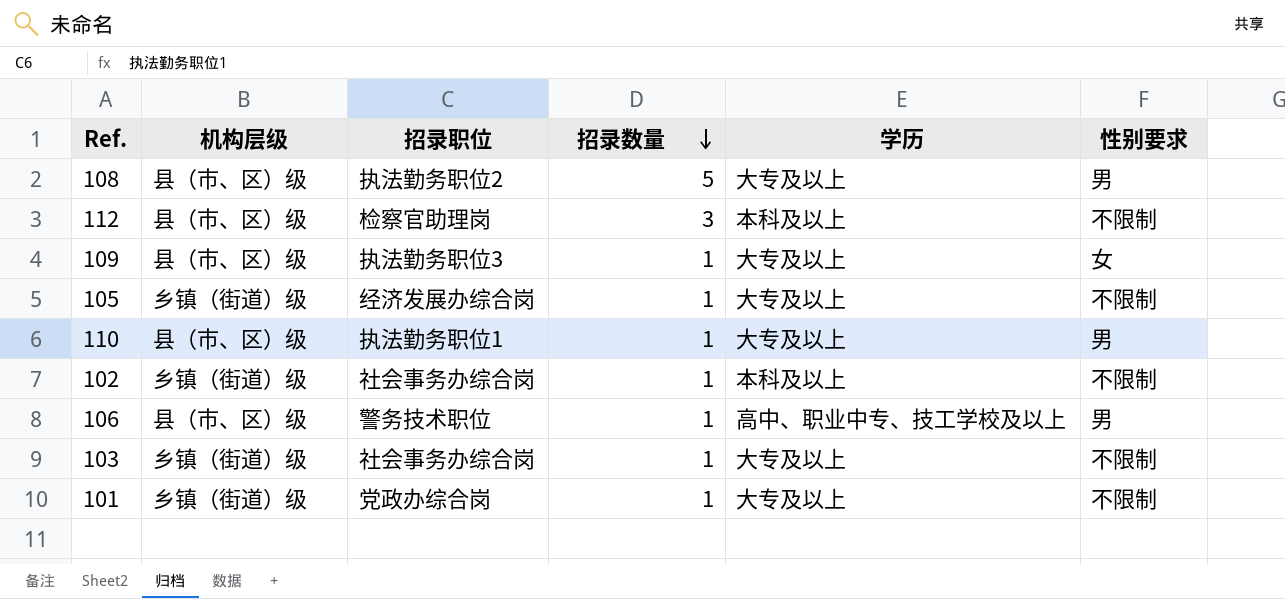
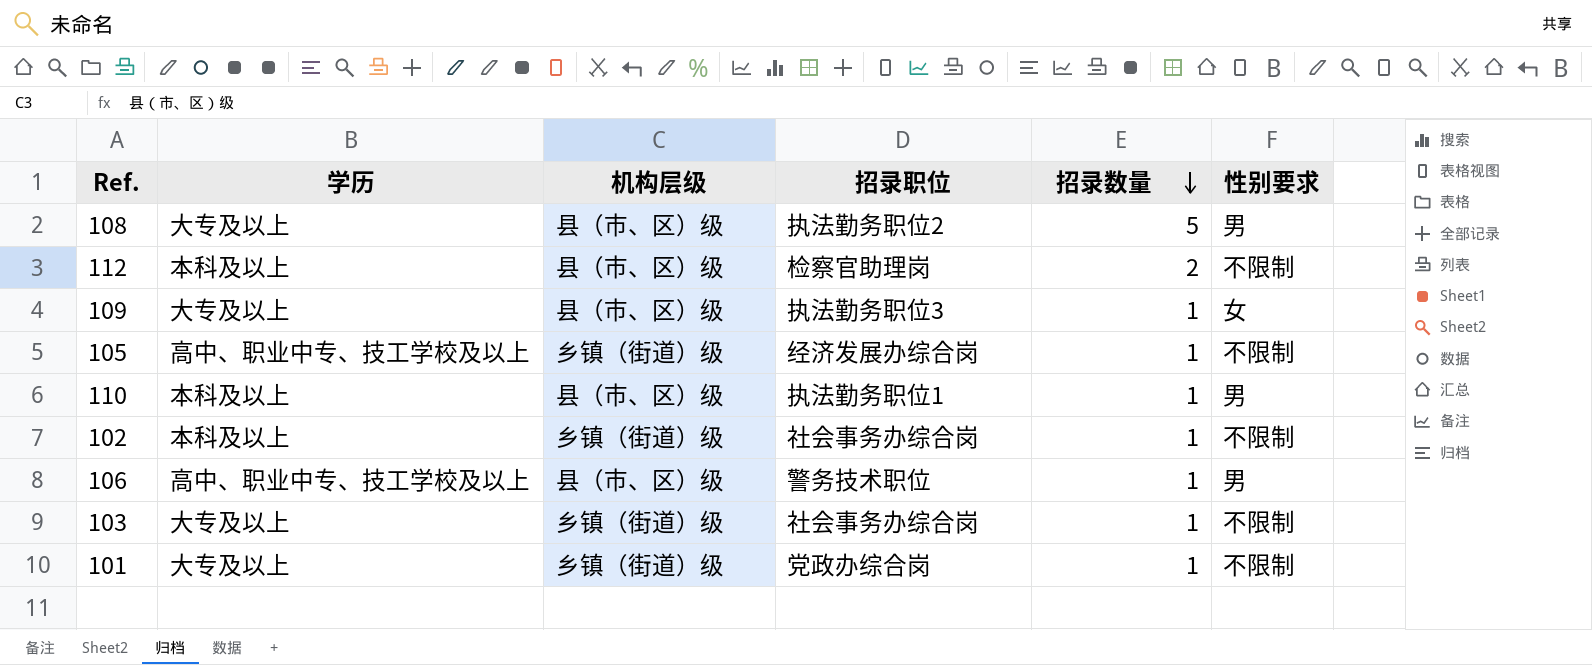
column 学历 | position: 5 -> 2
112 | 招录数量: 3 -> 2
105 | 学历: 大专及以上 -> 高中、职业中专、技工学校及以上
110 | 学历: 大专及以上 -> 本科及以上

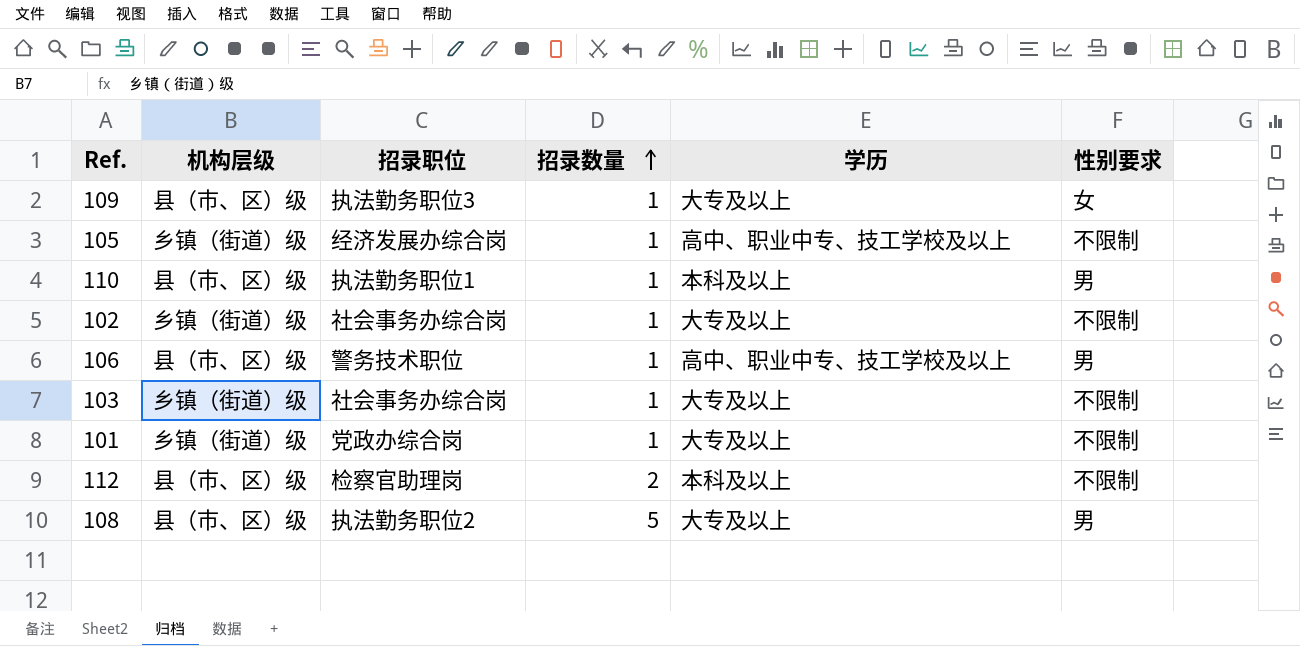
row order: 招录数量 descending -> 招录数量 ascending
column 学历 | position: 2 -> 5
102 | 学历: 本科及以上 -> 大专及以上

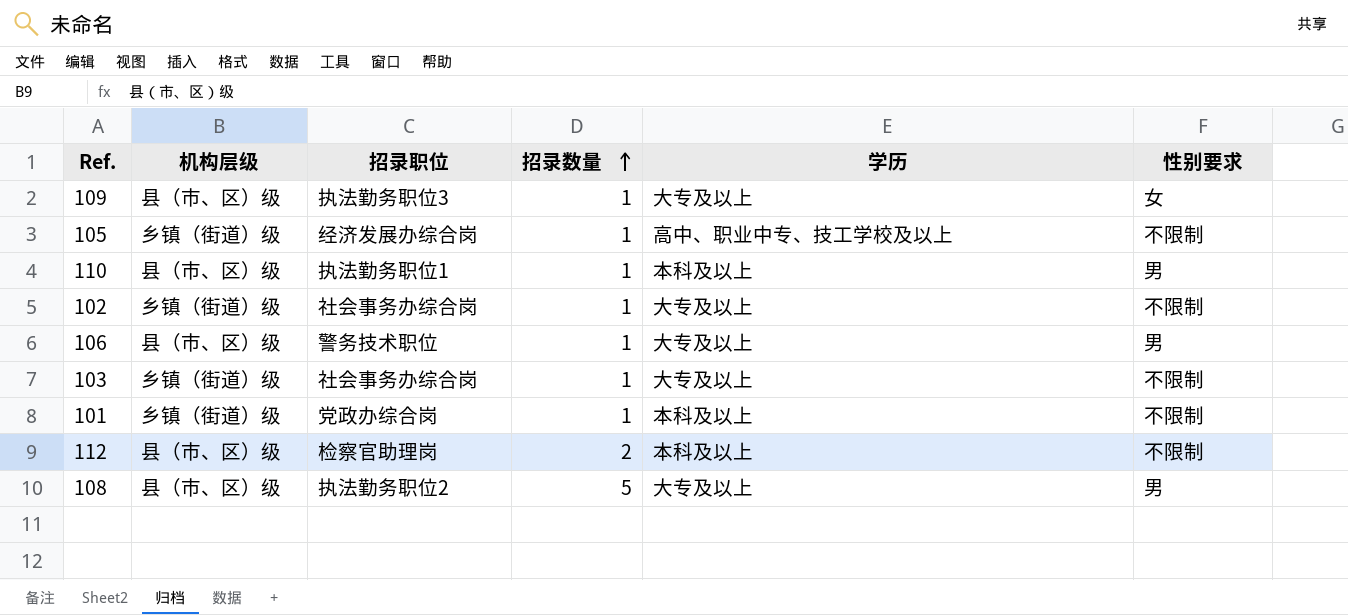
106 | 学历: 高中、职业中专、技工学校及以上 -> 大专及以上
101 | 学历: 大专及以上 -> 本科及以上

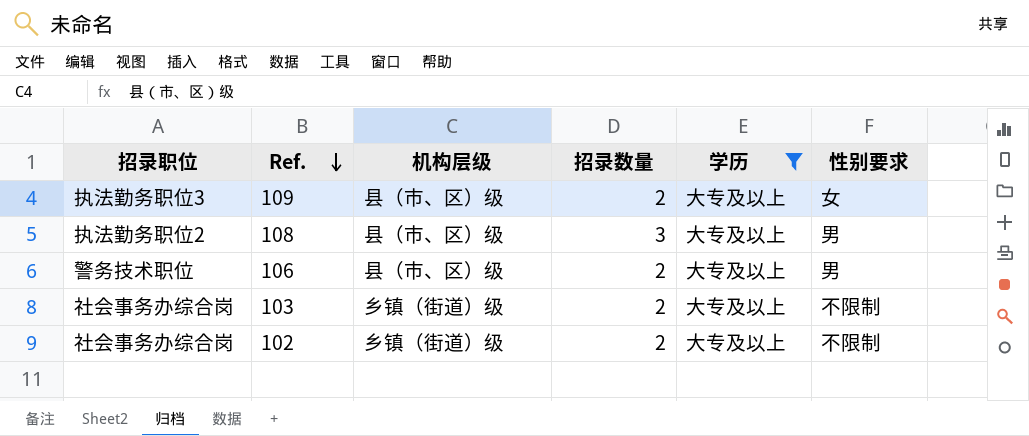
filter: none -> 学历 = 大专及以上
row order: 招录数量 ascending -> Ref. descending
column 招录职位 | position: 3 -> 1
109 | 招录数量: 1 -> 2
108 | 招录数量: 5 -> 3
106 | 招录数量: 1 -> 2
103 | 招录数量: 1 -> 2
102 | 招录数量: 1 -> 2

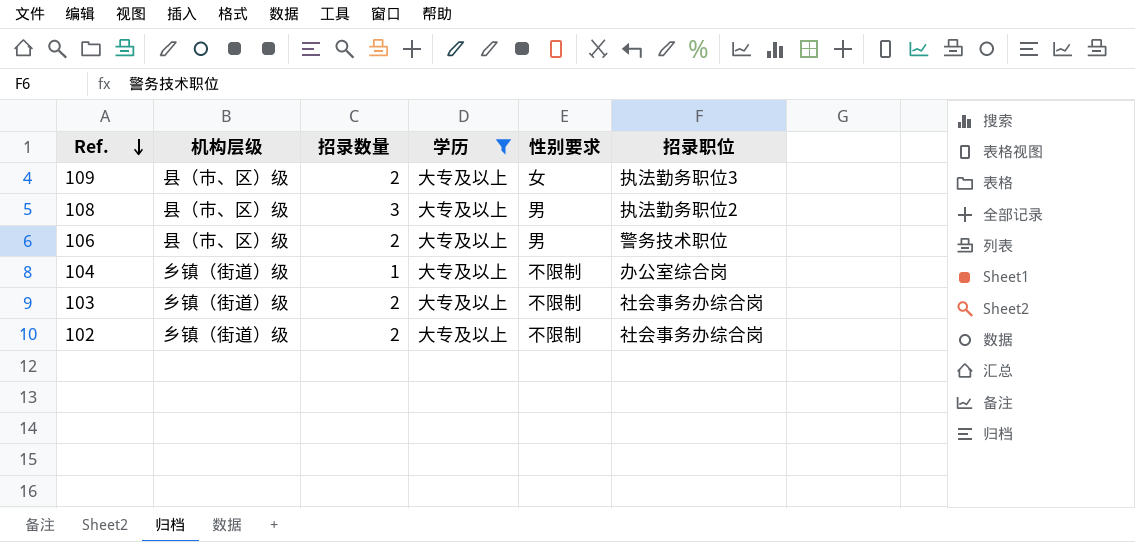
column 招录职位 | position: 1 -> 6
row 104: none -> 乡镇（街道）级 | 1 | 大专及以上 | 不限制 | 办公室综合岗

